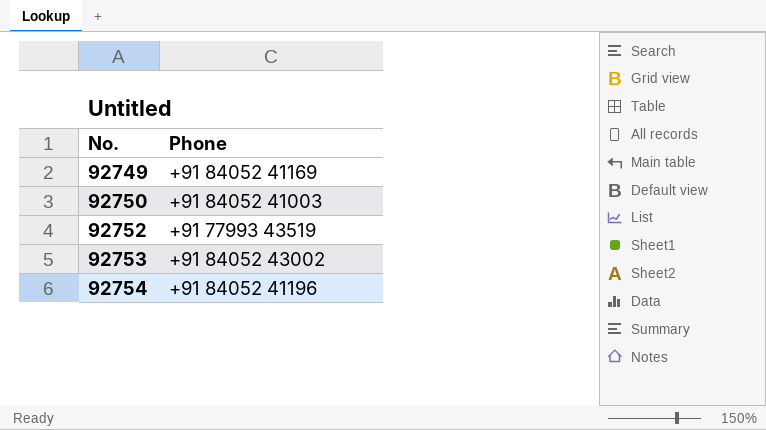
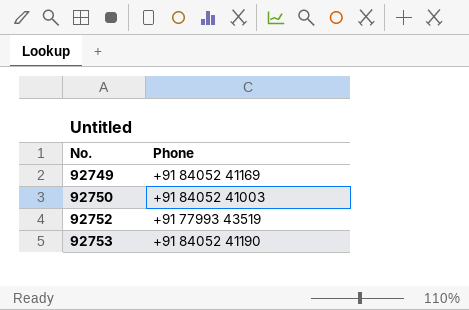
row 92754: +91 84052 41196 -> none
92753 | Phone: +91 84052 43002 -> +91 84052 41190

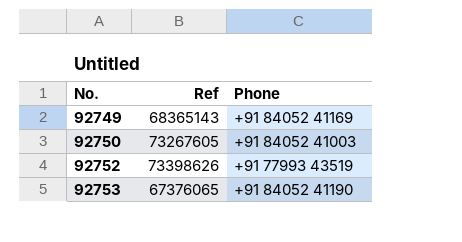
column Ref | position: none -> 2

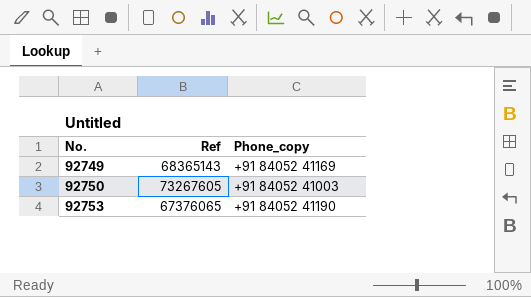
column name: Phone -> Phone_copy
row 92752: 73398626 | +91 77993 43519 -> none

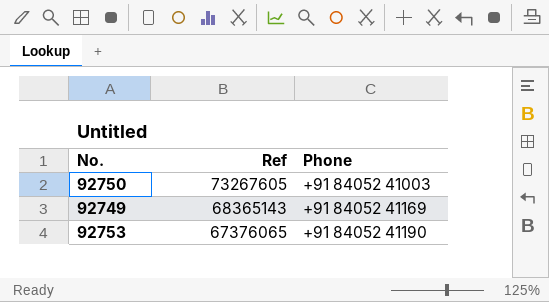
row order: No. ascending -> Ref descending
column name: Phone_copy -> Phone

